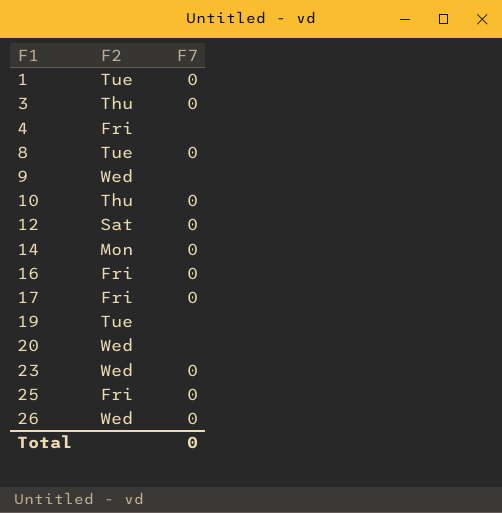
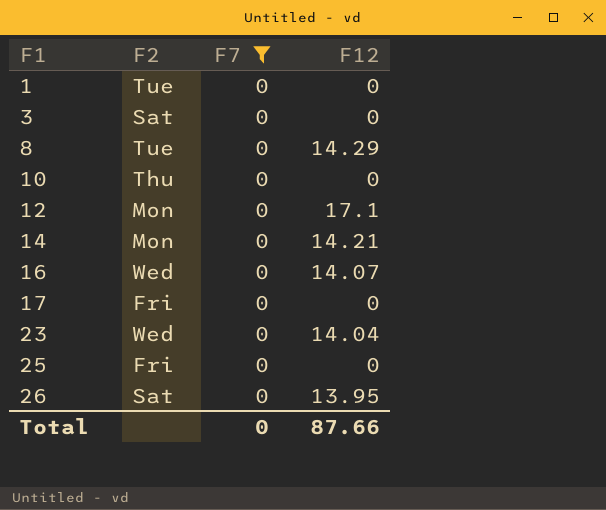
filter: none -> F7 = 0
column F12 | position: none -> 4
3 | F2: Thu -> Sat
12 | F2: Sat -> Mon
16 | F2: Fri -> Wed
26 | F2: Wed -> Sat

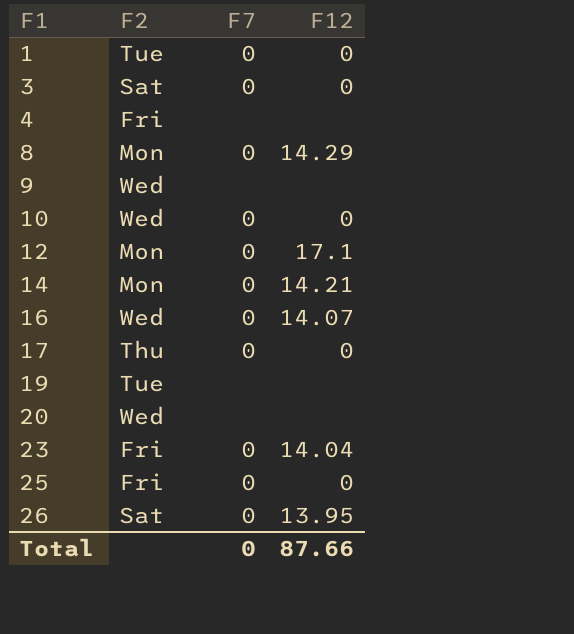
filter: F7 = 0 -> none
8 | F2: Tue -> Mon
10 | F2: Thu -> Wed
17 | F2: Fri -> Thu
23 | F2: Wed -> Fri

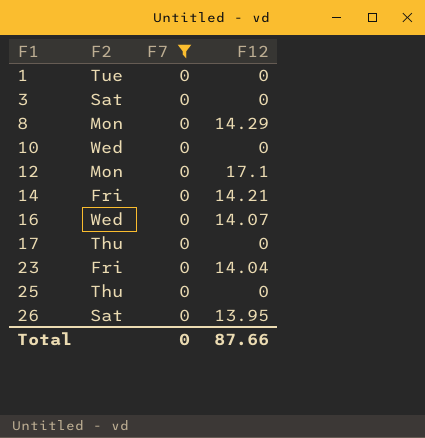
filter: none -> F7 = 0
14 | F2: Mon -> Fri
25 | F2: Fri -> Thu

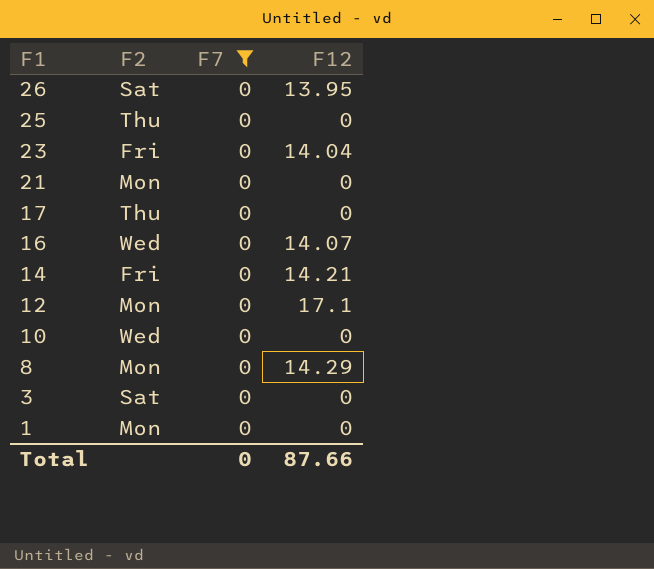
row order: F1 ascending -> F1 descending
row 21: none -> Mon | 0 | 0
1 | F2: Tue -> Mon

